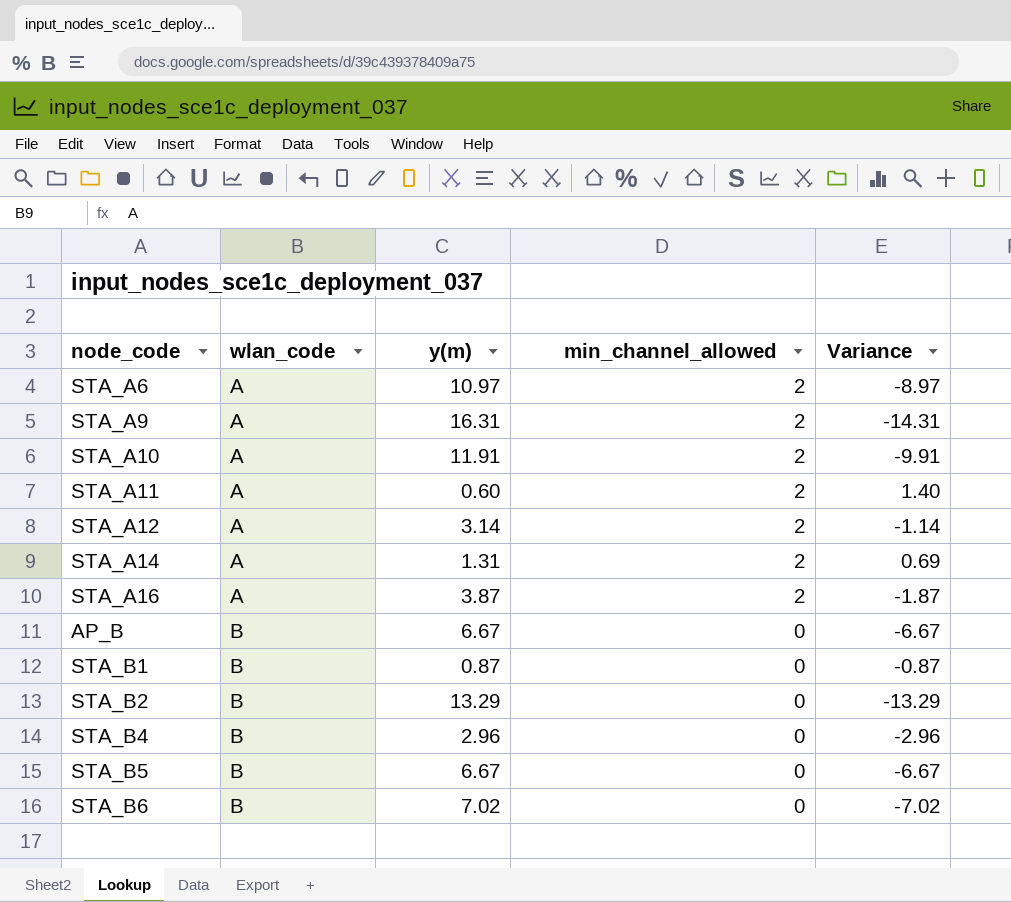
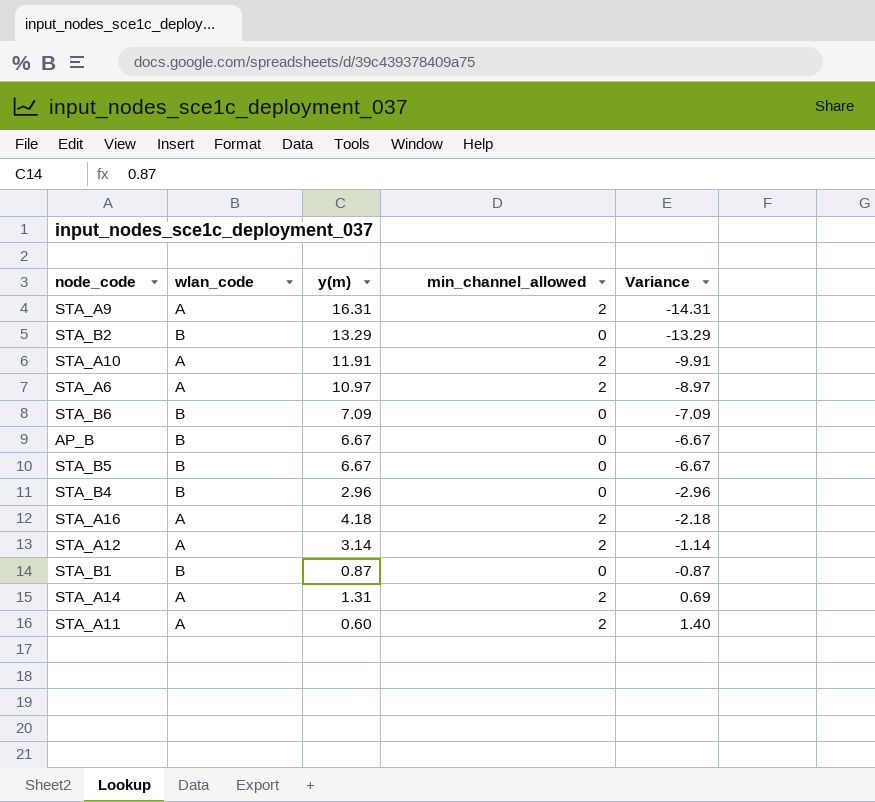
row order: wlan_code ascending -> Variance ascending
STA_B6 | y(m): 7.02 -> 7.09
STA_B6 | Variance: -7.02 -> -7.09
STA_A16 | y(m): 3.87 -> 4.18
STA_A16 | Variance: -1.87 -> -2.18

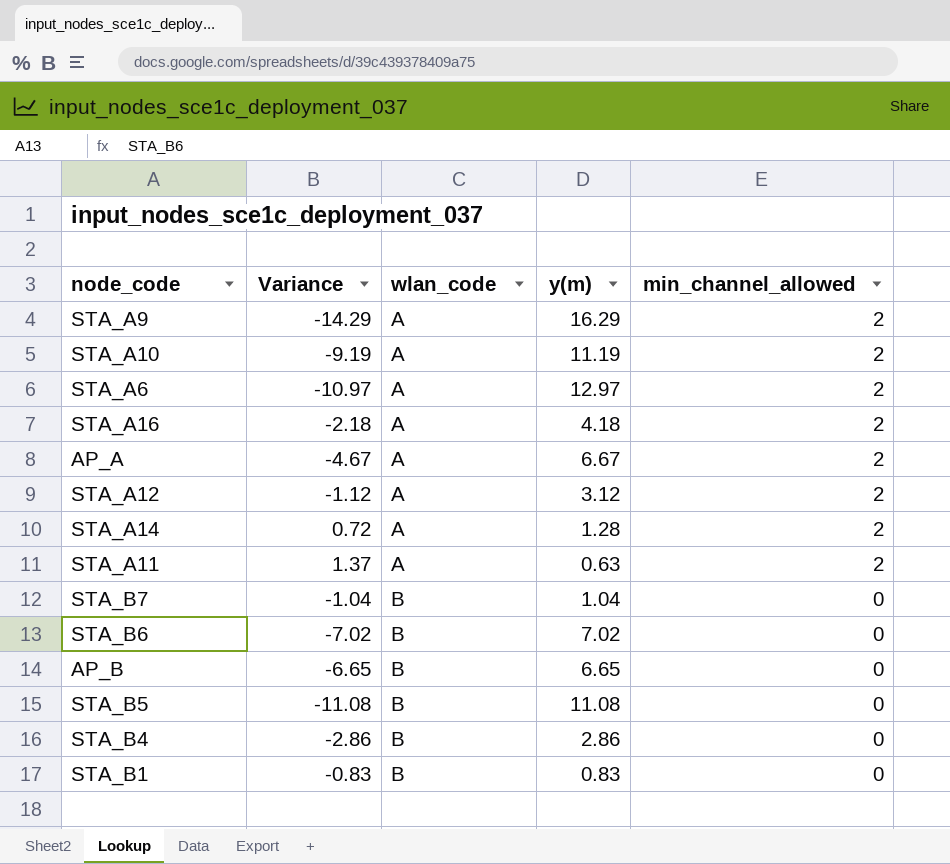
row order: Variance ascending -> wlan_code ascending
column Variance | position: 5 -> 2
row STA_B2: B | 13.29 | 0 | -13.29 -> none
STA_A9 | Variance: -14.31 -> -14.29
STA_A9 | y(m): 16.31 -> 16.29
STA_A10 | Variance: -9.91 -> -9.19
STA_A10 | y(m): 11.91 -> 11.19
STA_A6 | Variance: -8.97 -> -10.97
STA_A6 | y(m): 10.97 -> 12.97
row AP_A: none -> -4.67 | A | 6.67 | 2
STA_A12 | Variance: -1.14 -> -1.12
STA_A12 | y(m): 3.14 -> 3.12
STA_A14 | Variance: 0.69 -> 0.72
STA_A14 | y(m): 1.31 -> 1.28
STA_A11 | Variance: 1.40 -> 1.37
STA_A11 | y(m): 0.60 -> 0.63
row STA_B7: none -> -1.04 | B | 1.04 | 0
STA_B6 | Variance: -7.09 -> -7.02
STA_B6 | y(m): 7.09 -> 7.02
AP_B | Variance: -6.67 -> -6.65
AP_B | y(m): 6.67 -> 6.65
STA_B5 | Variance: -6.67 -> -11.08
STA_B5 | y(m): 6.67 -> 11.08
STA_B4 | Variance: -2.96 -> -2.86
STA_B4 | y(m): 2.96 -> 2.86
STA_B1 | Variance: -0.87 -> -0.83
STA_B1 | y(m): 0.87 -> 0.83

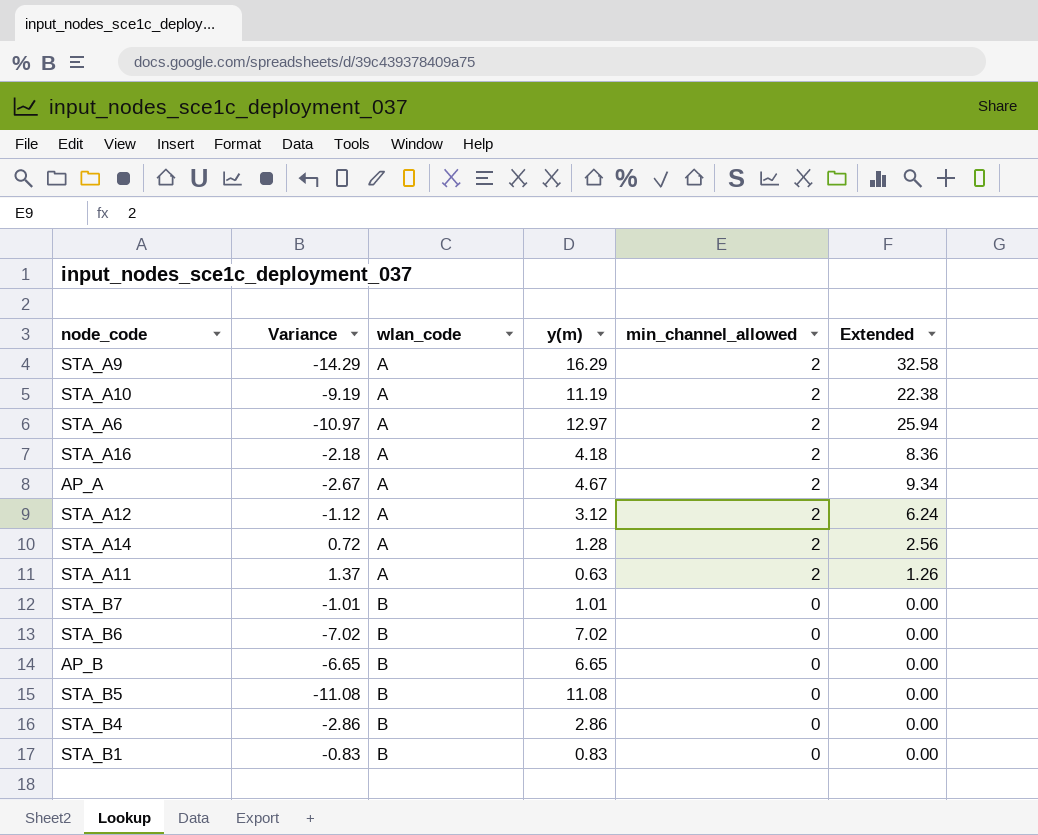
column Extended | formula: none -> [y(m)] * [min_channel_allowed]
AP_A | Variance: -4.67 -> -2.67
AP_A | y(m): 6.67 -> 4.67
STA_B7 | Variance: -1.04 -> -1.01
STA_B7 | y(m): 1.04 -> 1.01

